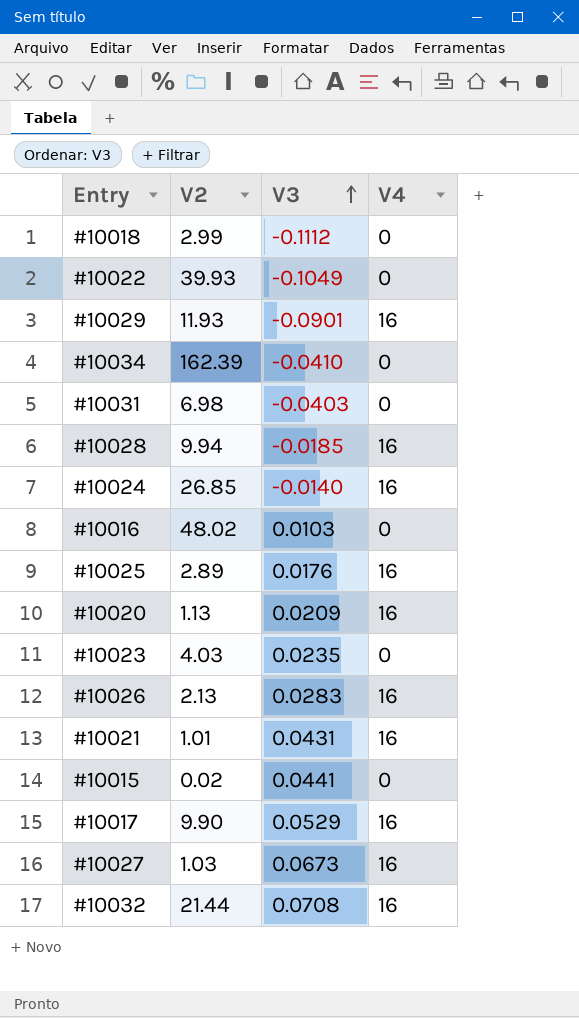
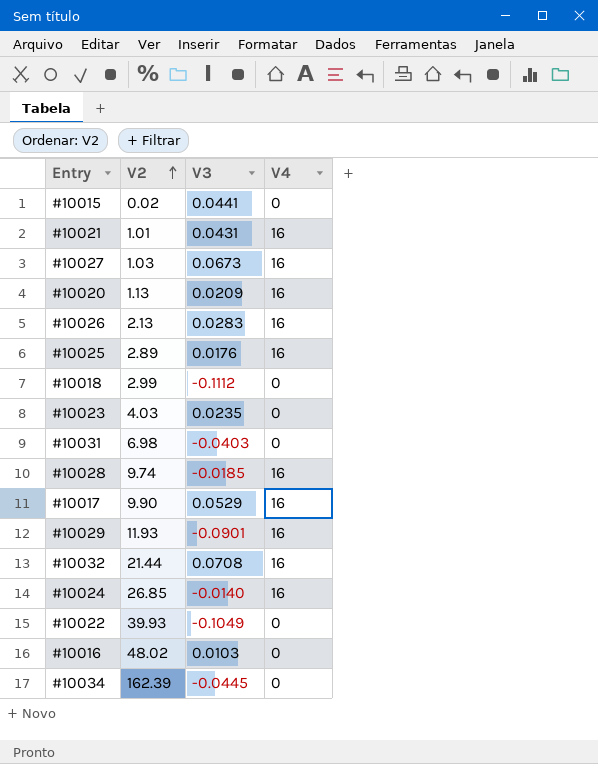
row order: V3 ascending -> V2 ascending
#10028 | V2: 9.94 -> 9.74
#10034 | V3: -0.0410 -> -0.0445

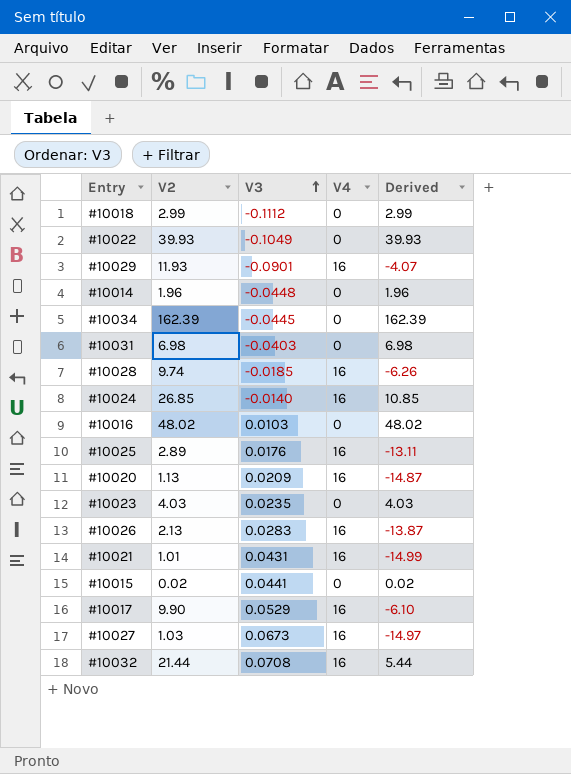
row order: V2 ascending -> V3 ascending
column Derived | formula: none -> [V2] - [V4]
row #10014: none -> 1.96 | -0.0448 | 0 | 1.96

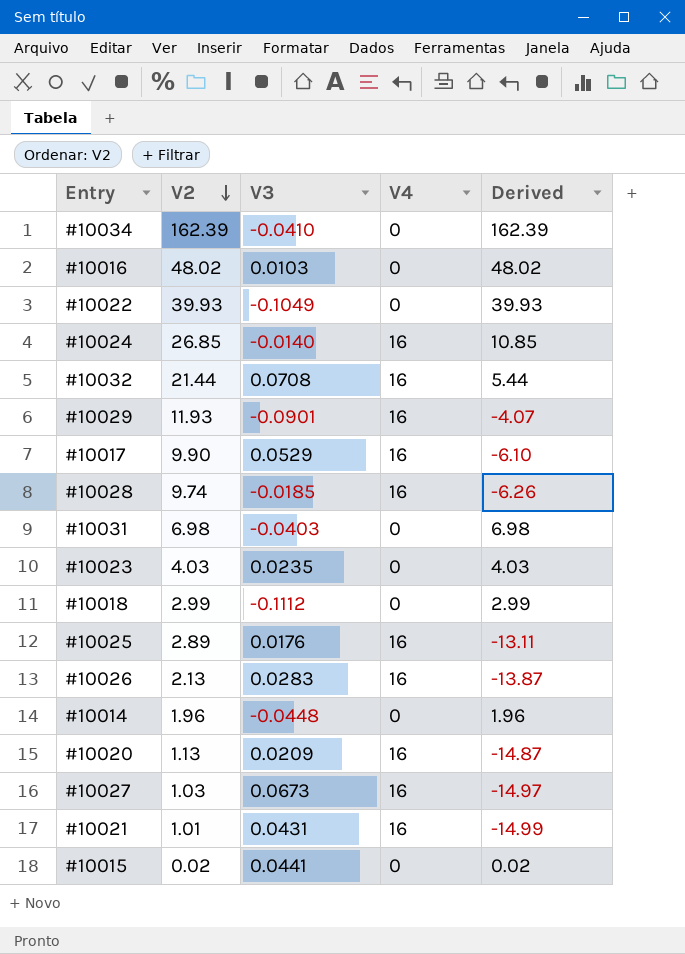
row order: V3 ascending -> V2 descending
#10034 | V3: -0.0445 -> -0.0410

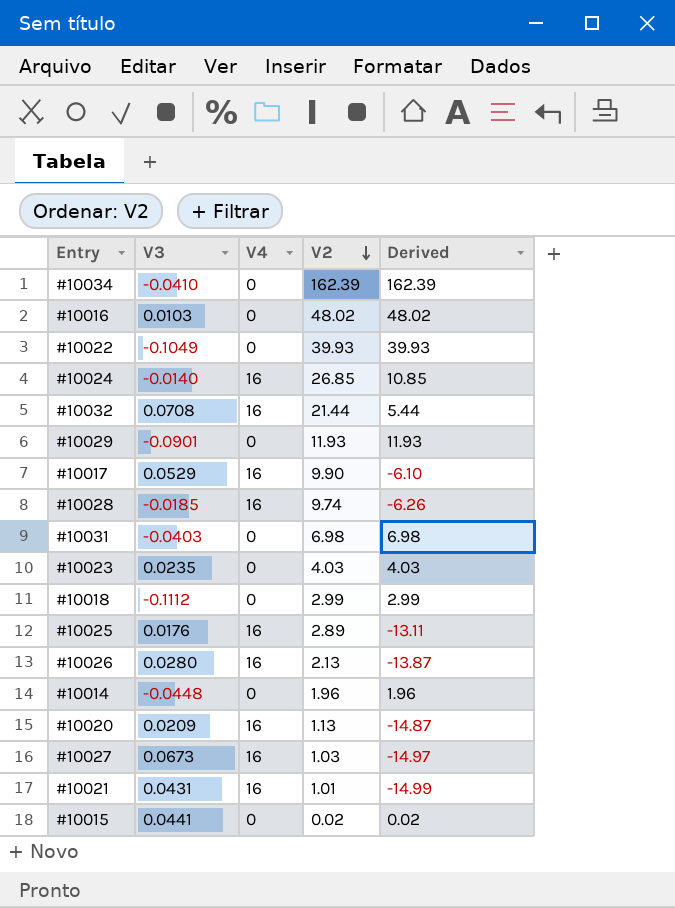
column V2 | position: 2 -> 4
#10029 | V4: 16 -> 0
#10029 | Derived: -4.07 -> 11.93
#10026 | V3: 0.0283 -> 0.0280

